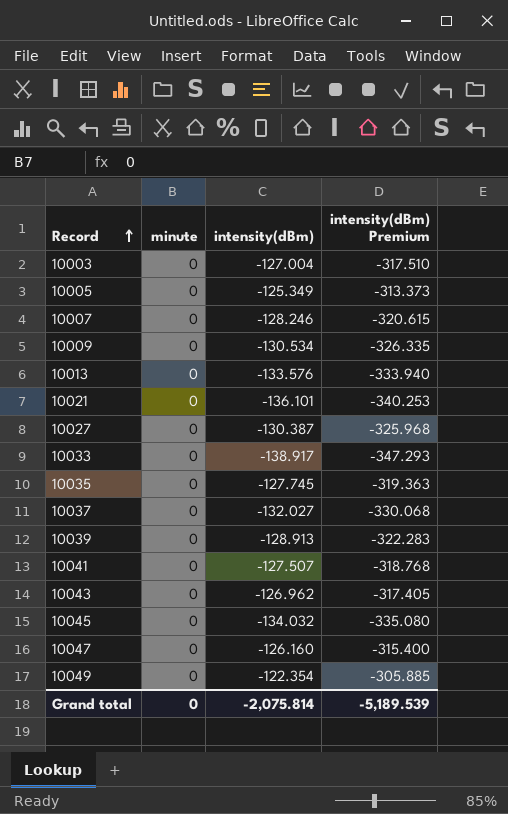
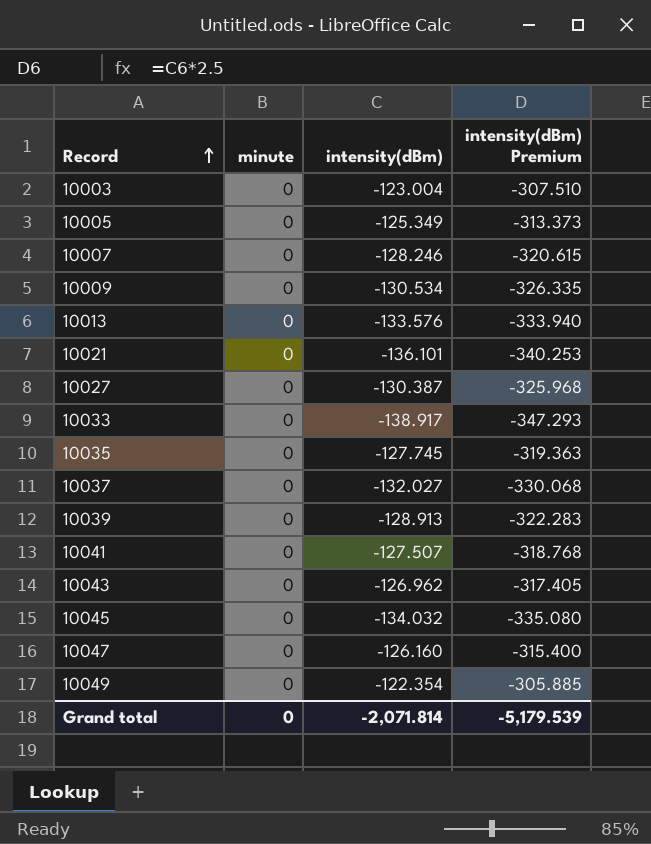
10003 | intensity(dBm): -127.004 -> -123.004
10003 | intensity(dBm) Premium: -317.510 -> -307.510
Grand total | intensity(dBm): -2,075.814 -> -2,071.814
Grand total | intensity(dBm) Premium: -5,189.539 -> -5,179.539

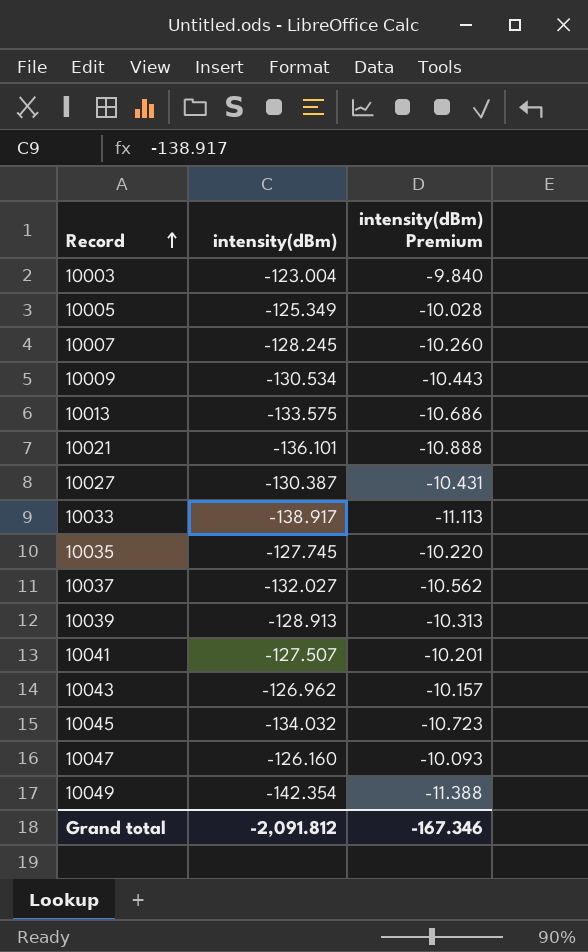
column minute | position: 2 -> none
column intensity(dBm) Premium | formula: [intensity(dBm)] * 2.5 -> [intensity(dBm)] * 0.08
10007 | intensity(dBm): -128.246 -> -128.245
10013 | intensity(dBm): -133.576 -> -133.575
10049 | intensity(dBm): -122.354 -> -142.354
Grand total | intensity(dBm): -2,071.814 -> -2,091.812
Grand total | intensity(dBm) Premium: -5,179.539 -> -167.346

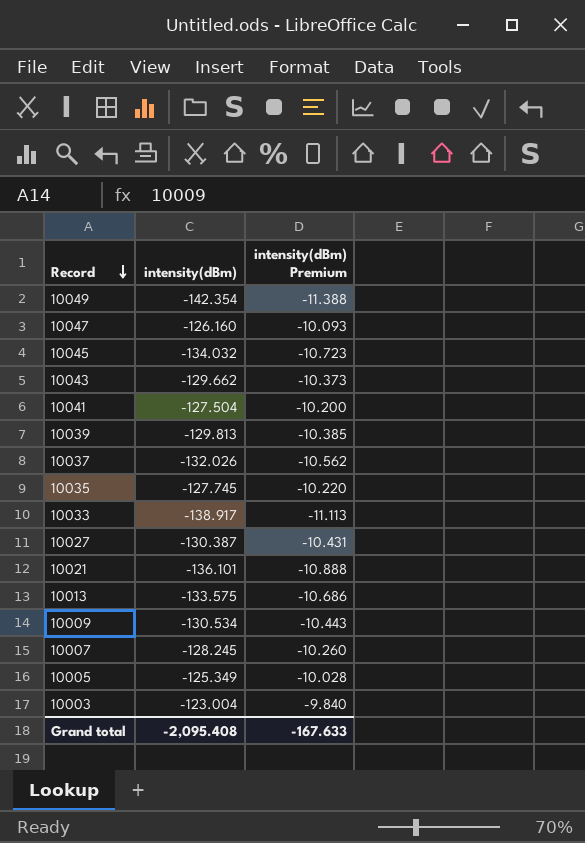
row order: Record ascending -> Record descending
10043 | intensity(dBm): -126.962 -> -129.662
10043 | intensity(dBm) Premium: -10.157 -> -10.373
10041 | intensity(dBm): -127.507 -> -127.504
10041 | intensity(dBm) Premium: -10.201 -> -10.200
10039 | intensity(dBm): -128.913 -> -129.813
10039 | intensity(dBm) Premium: -10.313 -> -10.385
10037 | intensity(dBm): -132.027 -> -132.026
Grand total | intensity(dBm): -2,091.812 -> -2,095.408
Grand total | intensity(dBm) Premium: -167.346 -> -167.633

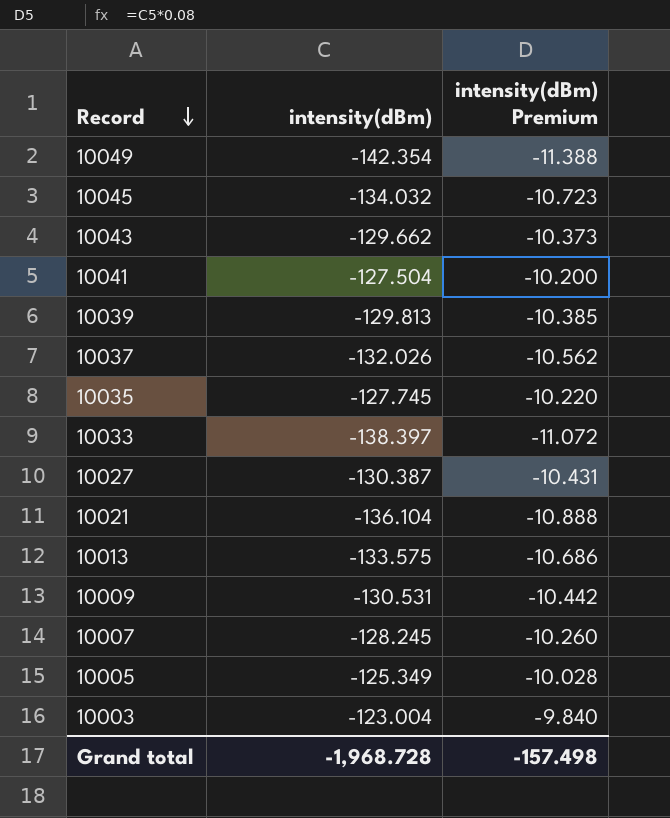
row 10047: -126.160 | -10.093 -> none
10033 | intensity(dBm): -138.917 -> -138.397
10033 | intensity(dBm) Premium: -11.113 -> -11.072
10021 | intensity(dBm): -136.101 -> -136.104
10009 | intensity(dBm): -130.534 -> -130.531
10009 | intensity(dBm) Premium: -10.443 -> -10.442
Grand total | intensity(dBm): -2,095.408 -> -1,968.728
Grand total | intensity(dBm) Premium: -167.633 -> -157.498

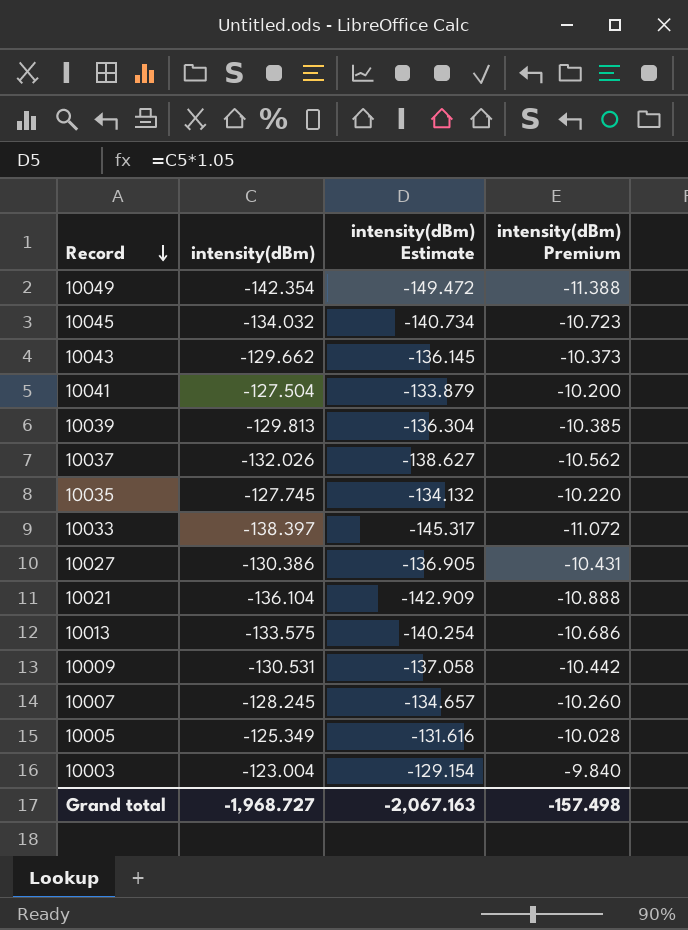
column intensity(dBm) Estimate | formula: none -> [intensity(dBm)] * 1.05
10027 | intensity(dBm): -130.387 -> -130.386
Grand total | intensity(dBm): -1,968.728 -> -1,968.727

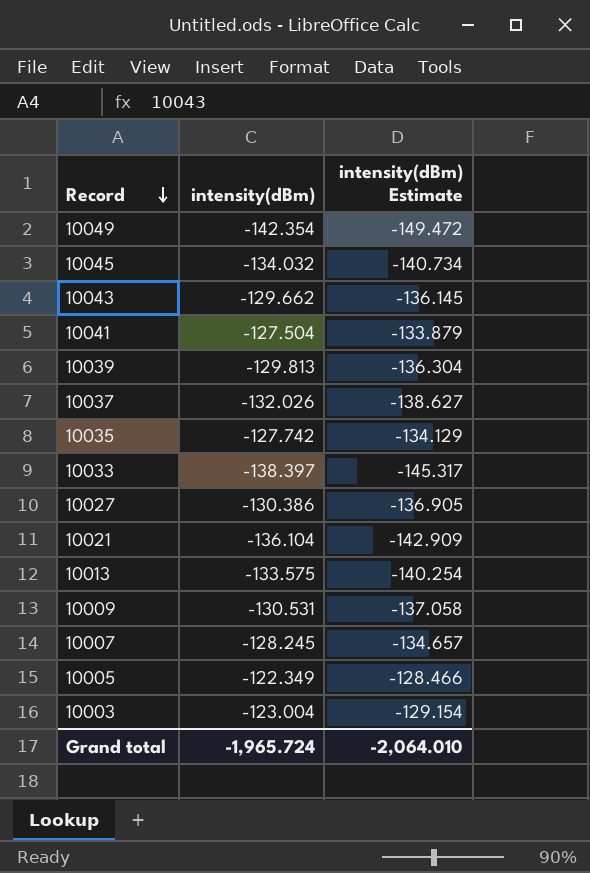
column intensity(dBm) Premium | formula: [intensity(dBm)] * 0.08 -> none
10035 | intensity(dBm): -127.745 -> -127.742
10035 | intensity(dBm) Estimate: -134.132 -> -134.129
10005 | intensity(dBm): -125.349 -> -122.349
10005 | intensity(dBm) Estimate: -131.616 -> -128.466
Grand total | intensity(dBm): -1,968.727 -> -1,965.724
Grand total | intensity(dBm) Estimate: -2,067.163 -> -2,064.010

